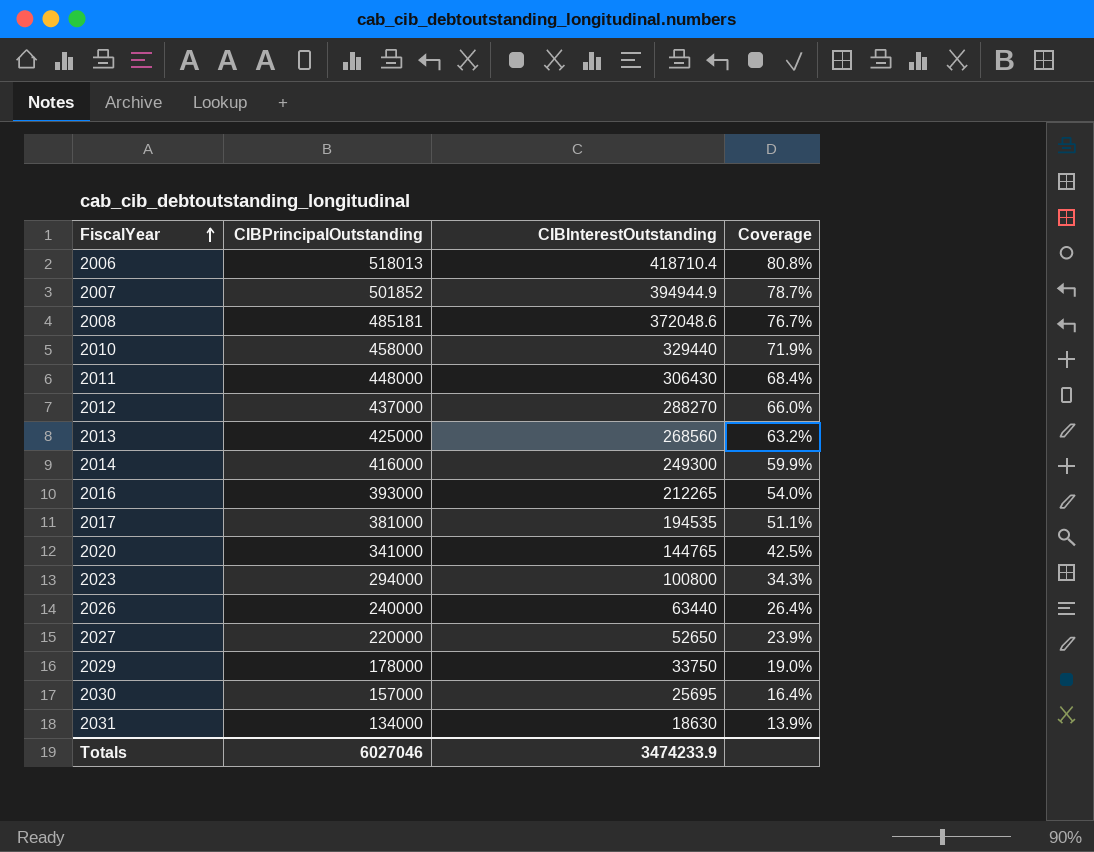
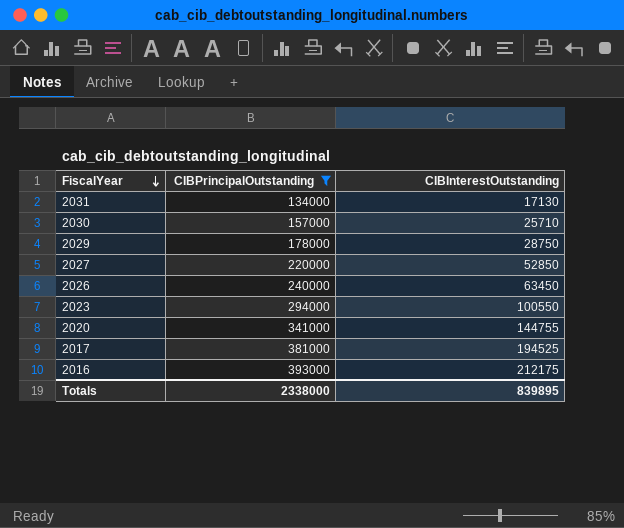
filter: none -> CIBPrincipalOutstanding <= 393000
row order: FiscalYear ascending -> FiscalYear descending
column Coverage | formula: [CIBInterestOutstanding] / [CIBPrincipalOutstanding] -> none
2031 | CIBInterestOutstanding: 18630 -> 17130
2030 | CIBInterestOutstanding: 25695 -> 25710
2029 | CIBInterestOutstanding: 33750 -> 28750
2027 | CIBInterestOutstanding: 52650 -> 52850
2026 | CIBInterestOutstanding: 63440 -> 63450
2023 | CIBInterestOutstanding: 100800 -> 100550
2020 | CIBInterestOutstanding: 144765 -> 144755
2017 | CIBInterestOutstanding: 194535 -> 194525
2016 | CIBInterestOutstanding: 212265 -> 212175
Totals | CIBPrincipalOutstanding: 6027046 -> 2338000
Totals | CIBInterestOutstanding: 3474233.9 -> 839895

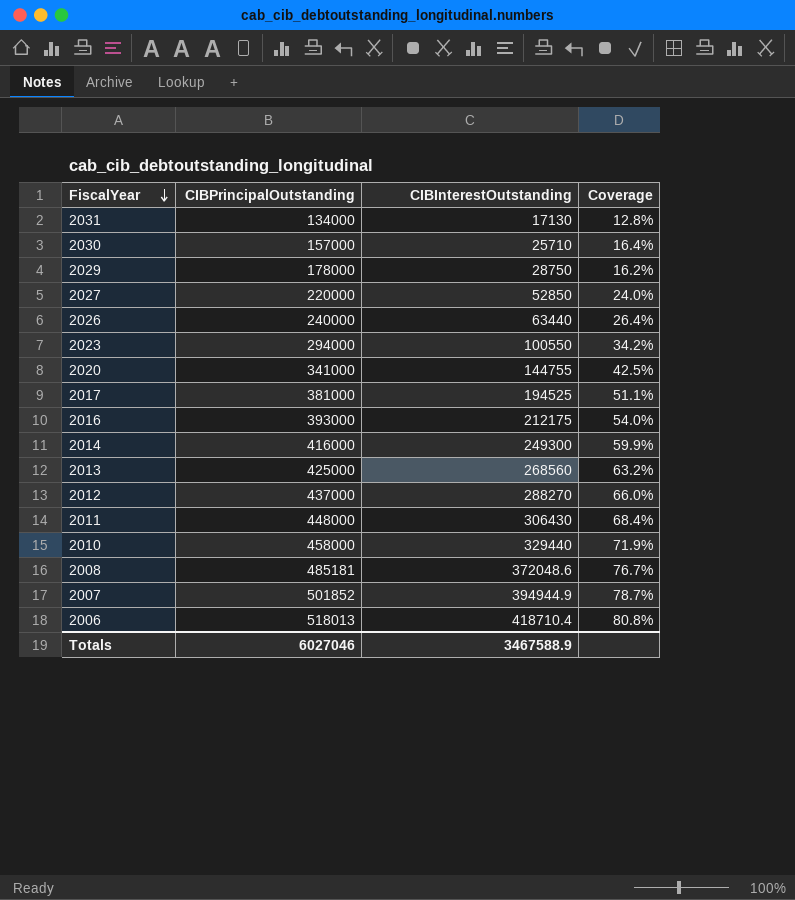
filter: CIBPrincipalOutstanding <= 393000 -> none
column Coverage | formula: none -> [CIBInterestOutstanding] / [CIBPrincipalOutstanding]
2026 | CIBInterestOutstanding: 63450 -> 63440
Totals | CIBPrincipalOutstanding: 2338000 -> 6027046
Totals | CIBInterestOutstanding: 839895 -> 3467588.9

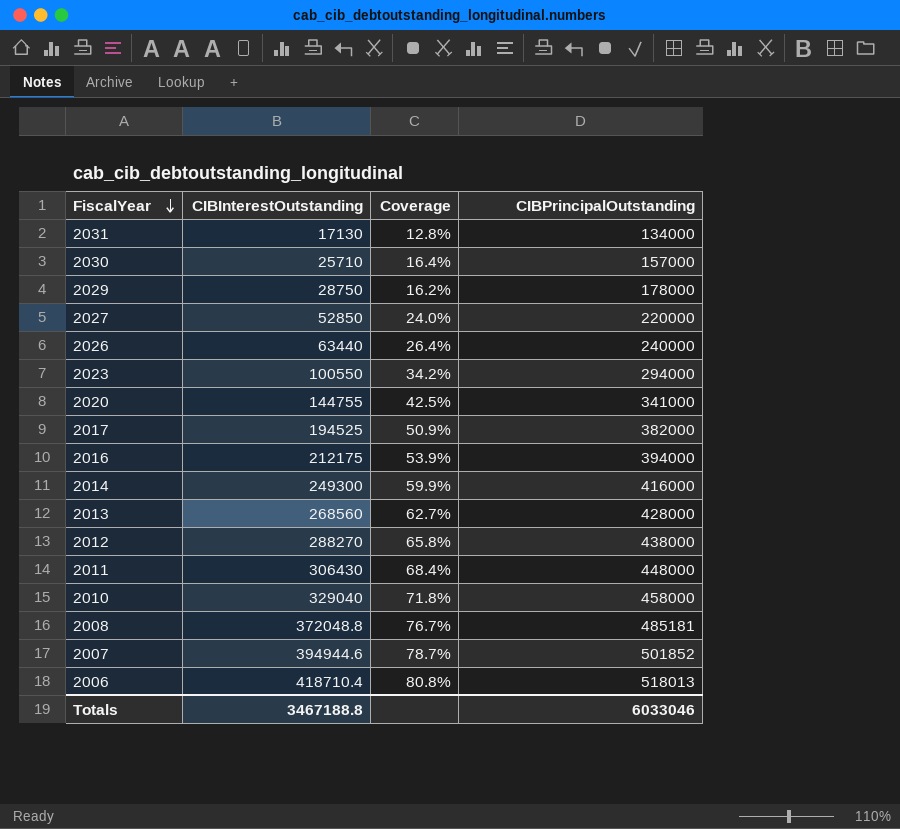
column CIBPrincipalOutstanding | position: 2 -> 4
2017 | Coverage: 51.1% -> 50.9%
2017 | CIBPrincipalOutstanding: 381000 -> 382000
2016 | Coverage: 54.0% -> 53.9%
2016 | CIBPrincipalOutstanding: 393000 -> 394000
2013 | Coverage: 63.2% -> 62.7%
2013 | CIBPrincipalOutstanding: 425000 -> 428000
2012 | Coverage: 66.0% -> 65.8%
2012 | CIBPrincipalOutstanding: 437000 -> 438000
2010 | CIBInterestOutstanding: 329440 -> 329040
2010 | Coverage: 71.9% -> 71.8%
2008 | CIBInterestOutstanding: 372048.6 -> 372048.8
2007 | CIBInterestOutstanding: 394944.9 -> 394944.6
Totals | CIBInterestOutstanding: 3467588.9 -> 3467188.8
Totals | CIBPrincipalOutstanding: 6027046 -> 6033046

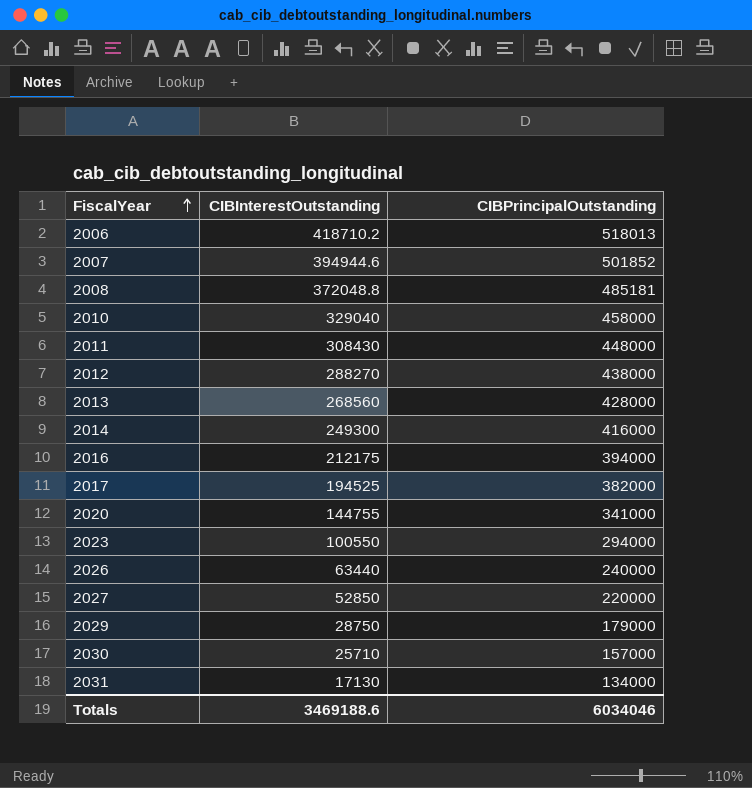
row order: FiscalYear descending -> FiscalYear ascending
column Coverage | formula: [CIBInterestOutstanding] / [CIBPrincipalOutstanding] -> none
2006 | CIBInterestOutstanding: 418710.4 -> 418710.2
2011 | CIBInterestOutstanding: 306430 -> 308430
2029 | CIBPrincipalOutstanding: 178000 -> 179000
Totals | CIBInterestOutstanding: 3467188.8 -> 3469188.6
Totals | CIBPrincipalOutstanding: 6033046 -> 6034046

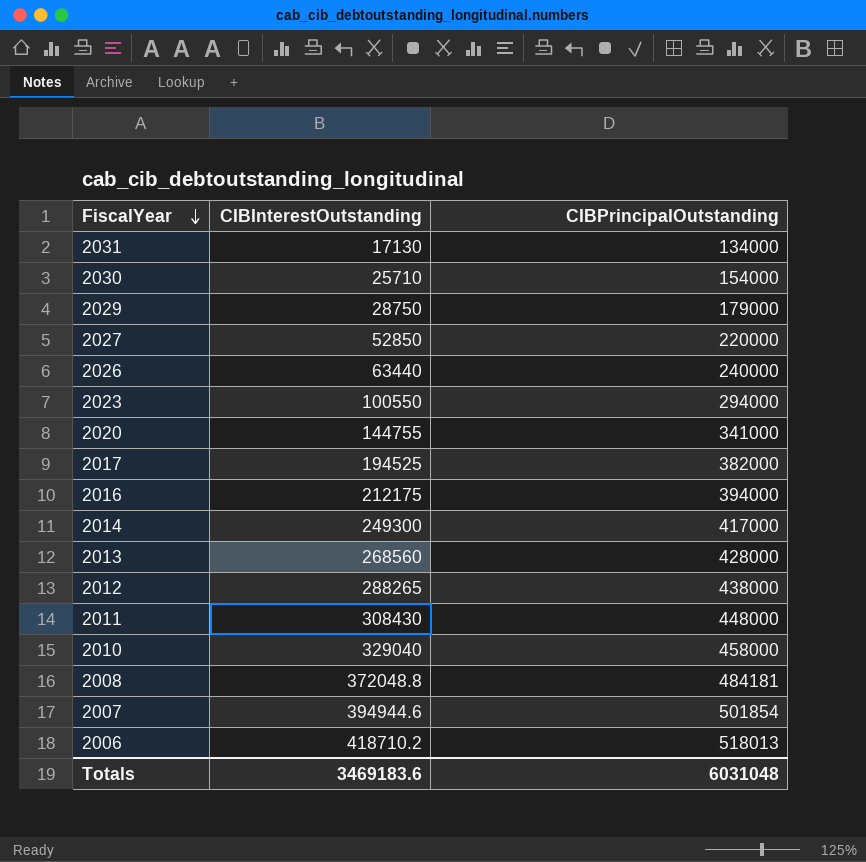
row order: FiscalYear ascending -> FiscalYear descending
2030 | CIBPrincipalOutstanding: 157000 -> 154000
2014 | CIBPrincipalOutstanding: 416000 -> 417000
2012 | CIBInterestOutstanding: 288270 -> 288265
2008 | CIBPrincipalOutstanding: 485181 -> 484181
2007 | CIBPrincipalOutstanding: 501852 -> 501854
Totals | CIBInterestOutstanding: 3469188.6 -> 3469183.6
Totals | CIBPrincipalOutstanding: 6034046 -> 6031048

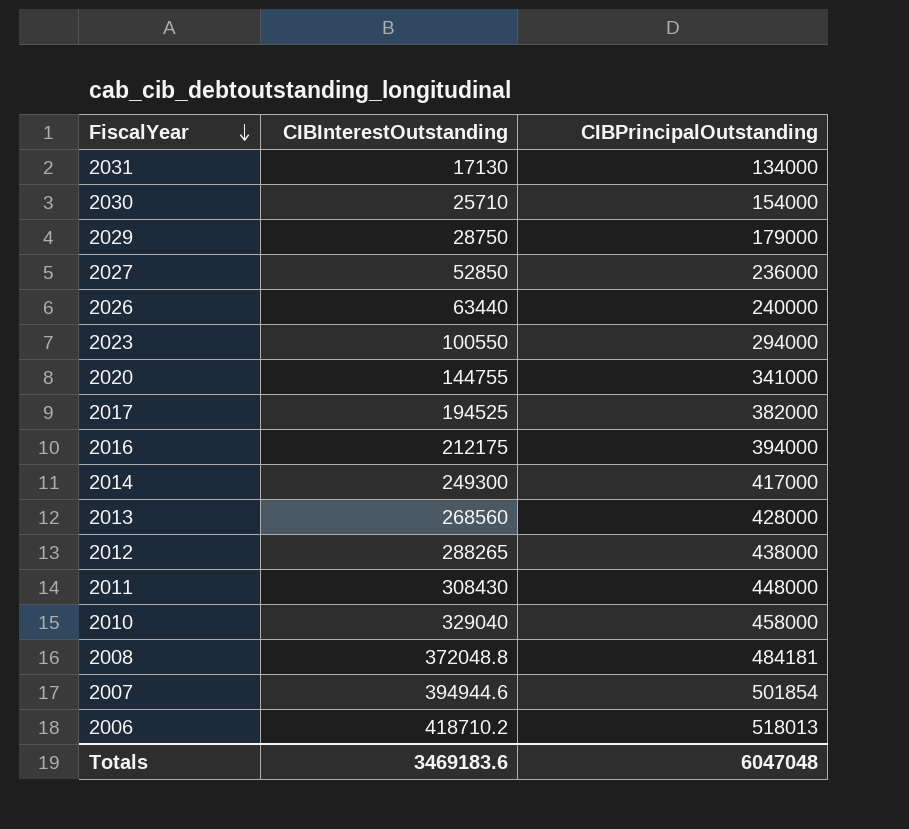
2027 | CIBPrincipalOutstanding: 220000 -> 236000
Totals | CIBPrincipalOutstanding: 6031048 -> 6047048

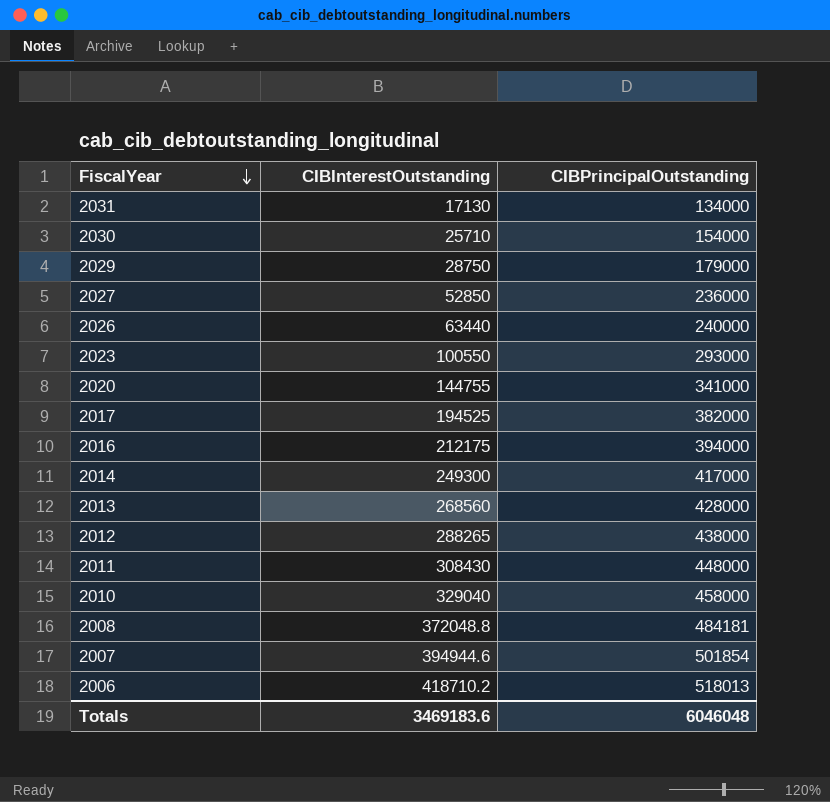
2023 | CIBPrincipalOutstanding: 294000 -> 293000
Totals | CIBPrincipalOutstanding: 6047048 -> 6046048

